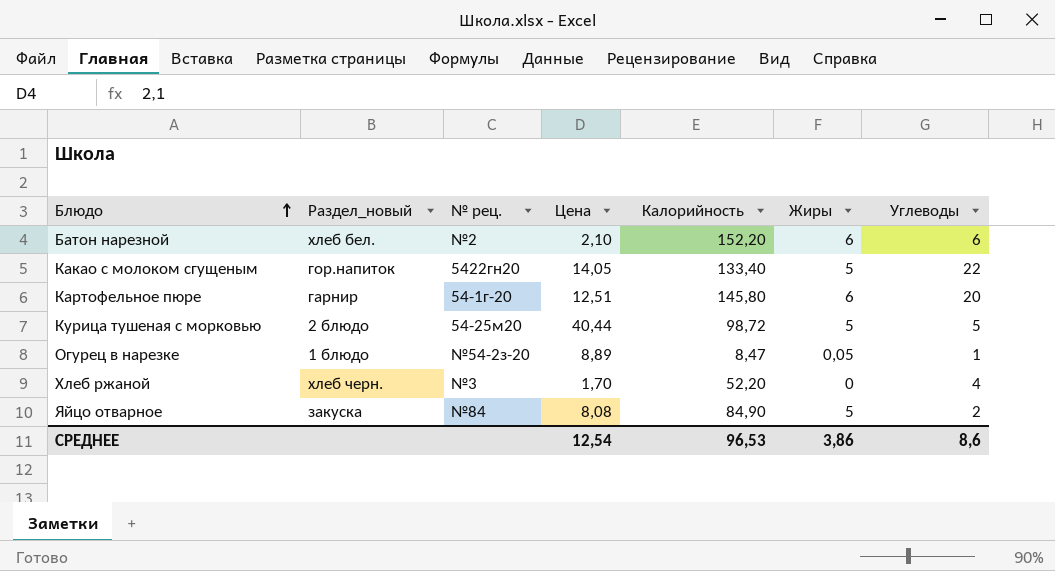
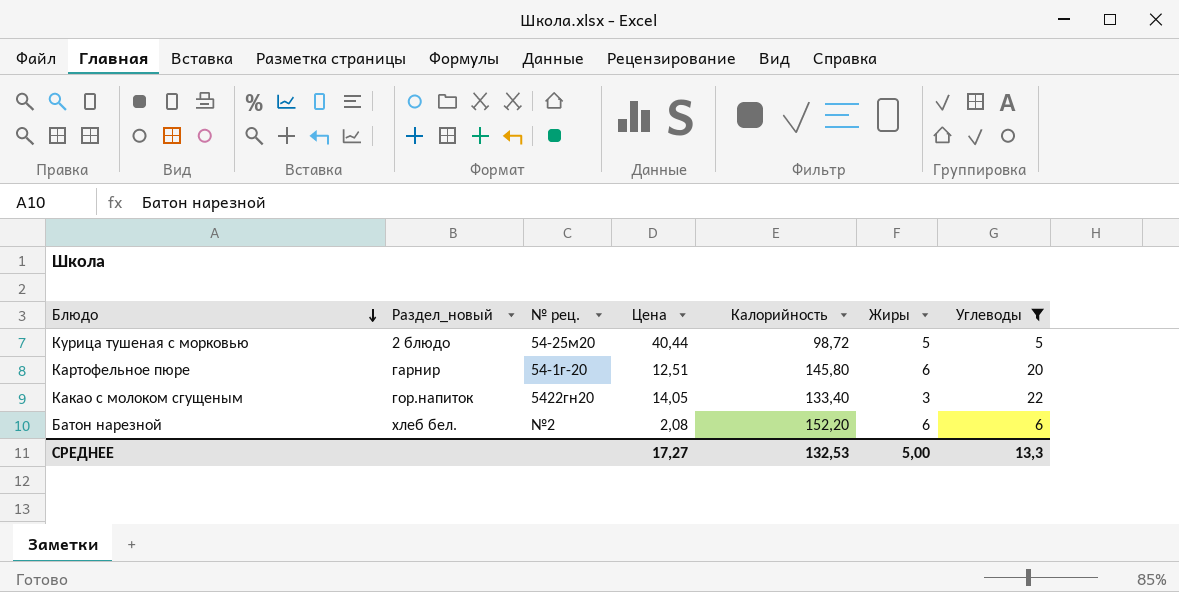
filter: none -> Углеводы >= 5
row order: Блюдо ascending -> Блюдо descending
Какао с молоком сгущеным | Жиры: 5 -> 3
Батон нарезной | Цена: 2,10 -> 2,08
СРЕДНЕЕ | Цена: 12,54 -> 17,27
СРЕДНЕЕ | Калорийность: 96,53 -> 132,53
СРЕДНЕЕ | Жиры: 3,86 -> 5,00
СРЕДНЕЕ | Углеводы: 8,6 -> 13,3

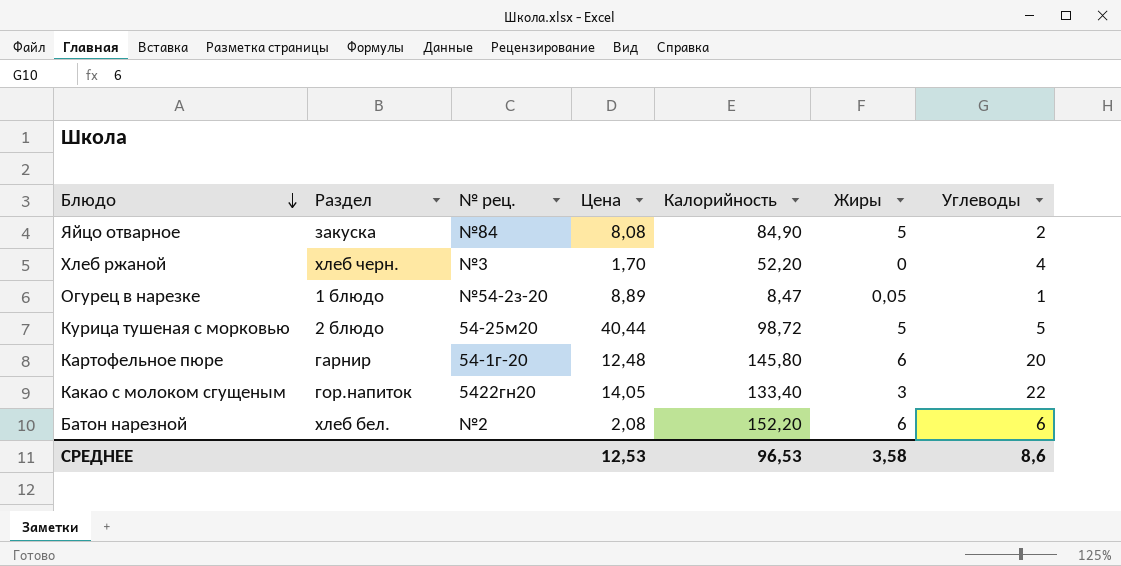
filter: Углеводы >= 5 -> none
column name: Раздел_новый -> Раздел
Картофельное пюре | Цена: 12,51 -> 12,48
СРЕДНЕЕ | Цена: 17,27 -> 12,53
СРЕДНЕЕ | Калорийность: 132,53 -> 96,53
СРЕДНЕЕ | Жиры: 5,00 -> 3,58
СРЕДНЕЕ | Углеводы: 13,3 -> 8,6

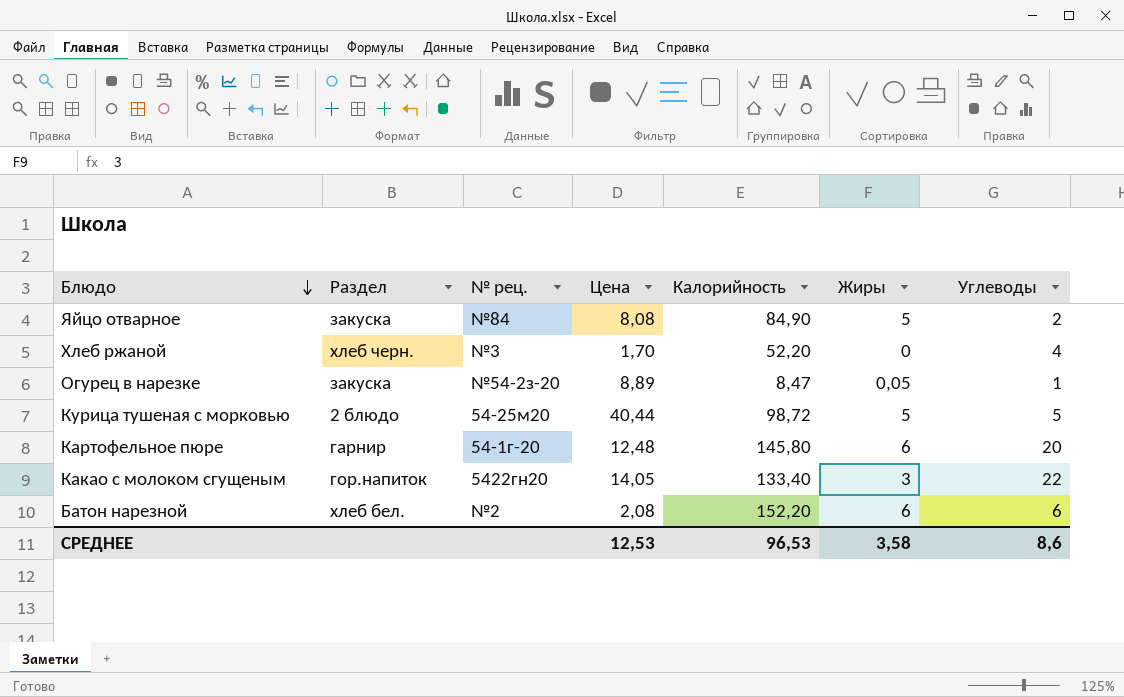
Огурец в нарезке | Раздел: 1 блюдо -> закуска

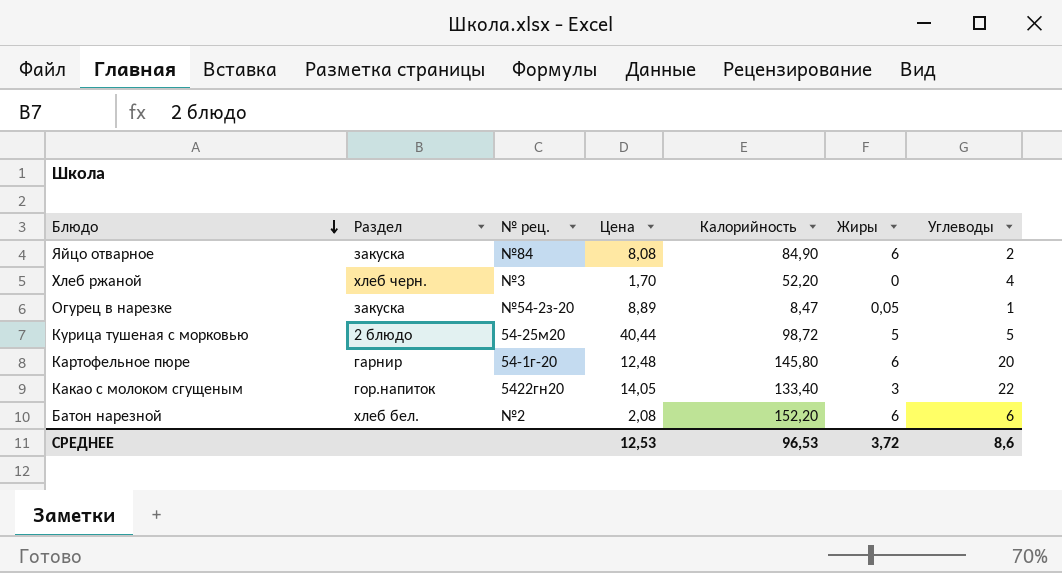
Яйцо отварное | Жиры: 5 -> 6
СРЕДНЕЕ | Жиры: 3,58 -> 3,72

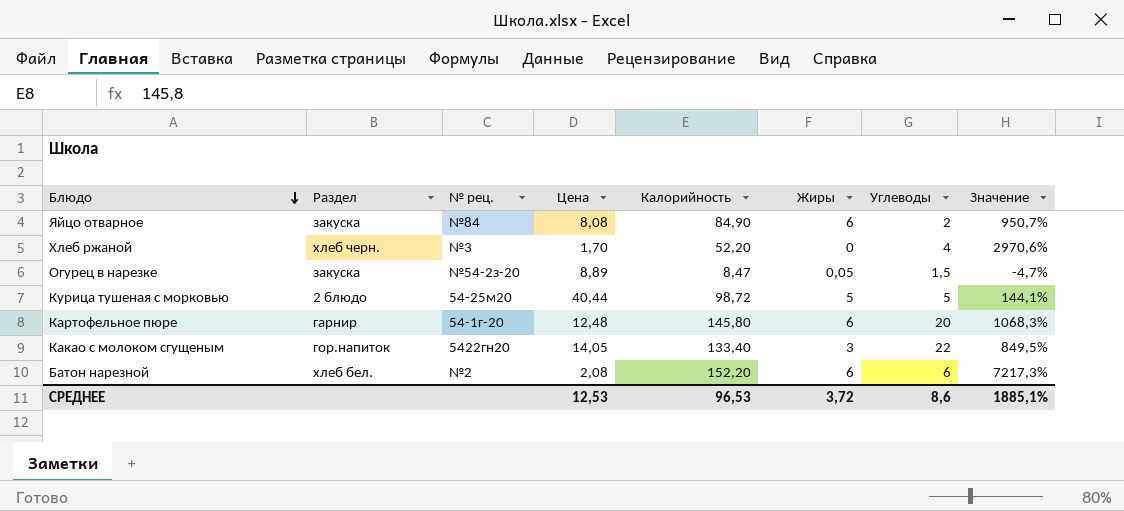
column Значение | formula: none -> ([Калорийность] - [Цена]) / [Цена]
Огурец в нарезке | Углеводы: 1 -> 1,5

